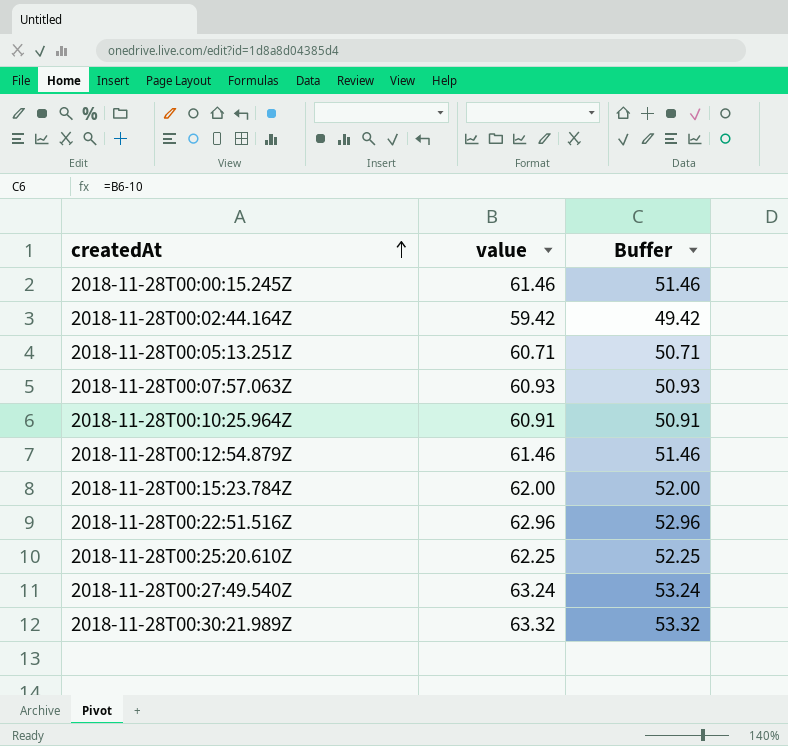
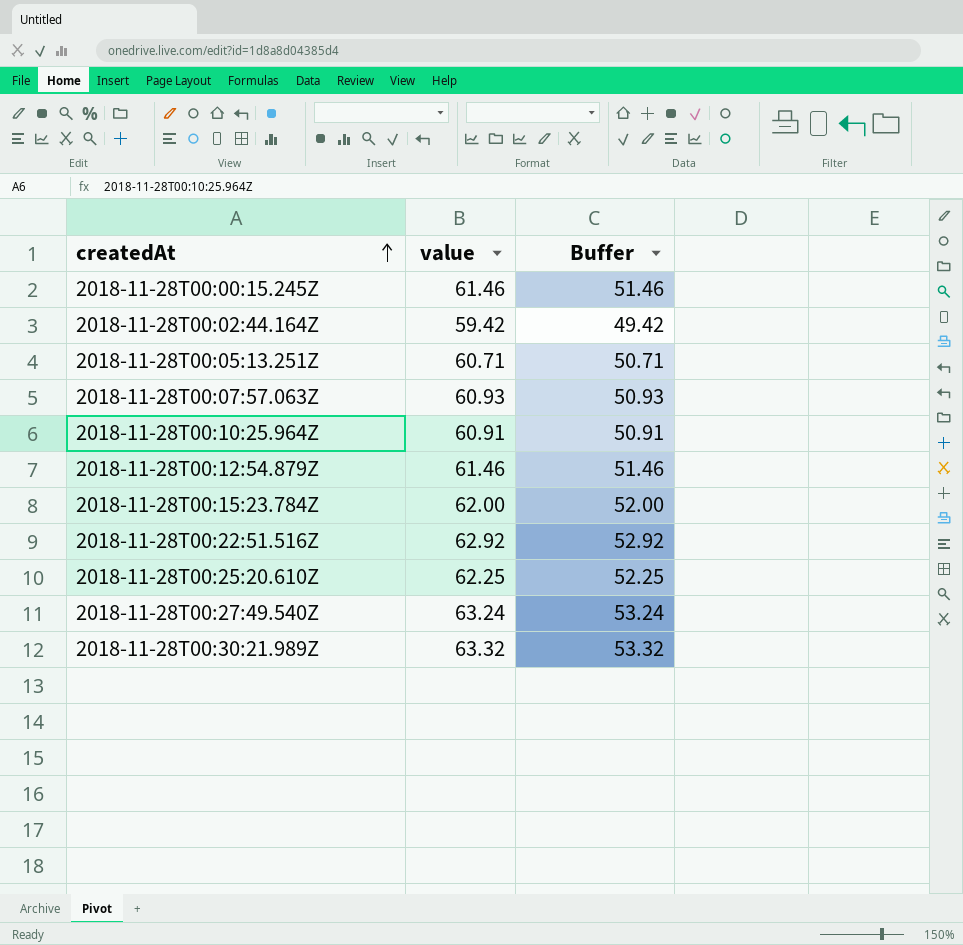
2018-11-28T00:22:51.516Z | value: 62.96 -> 62.92
2018-11-28T00:22:51.516Z | Buffer: 52.96 -> 52.92

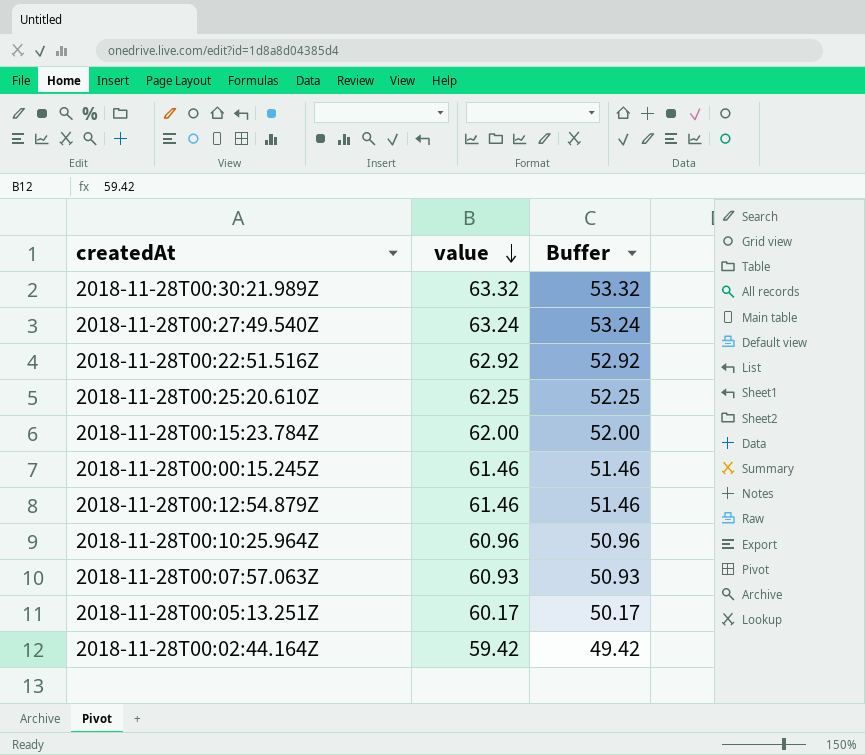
row order: createdAt ascending -> value descending
2018-11-28T00:10:25.964Z | value: 60.91 -> 60.96
2018-11-28T00:10:25.964Z | Buffer: 50.91 -> 50.96
2018-11-28T00:05:13.251Z | value: 60.71 -> 60.17
2018-11-28T00:05:13.251Z | Buffer: 50.71 -> 50.17

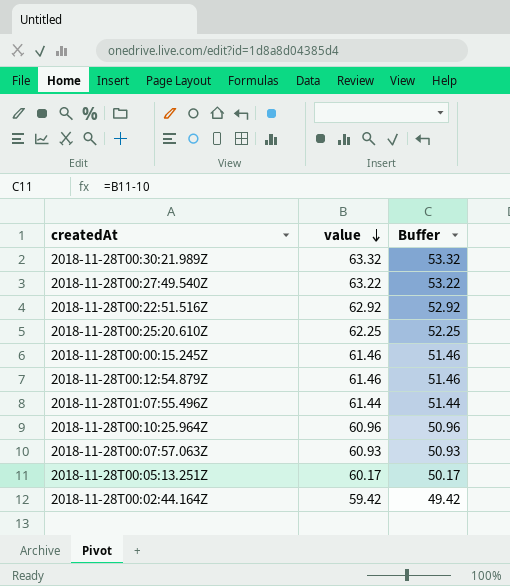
row 2018-11-28T00:15:23.784Z: 62.00 | 52.00 -> none
2018-11-28T00:27:49.540Z | value: 63.24 -> 63.22
2018-11-28T00:27:49.540Z | Buffer: 53.24 -> 53.22
row 2018-11-28T01:07:55.496Z: none -> 61.44 | 51.44

